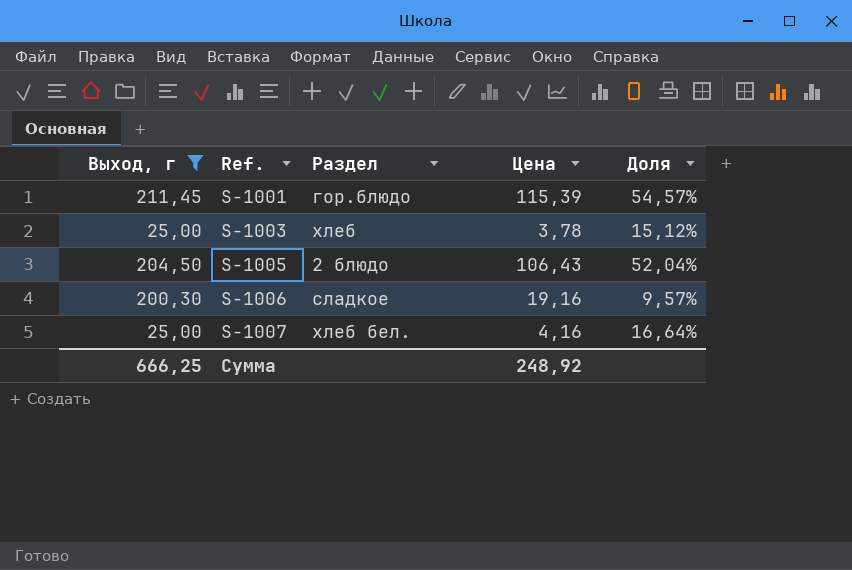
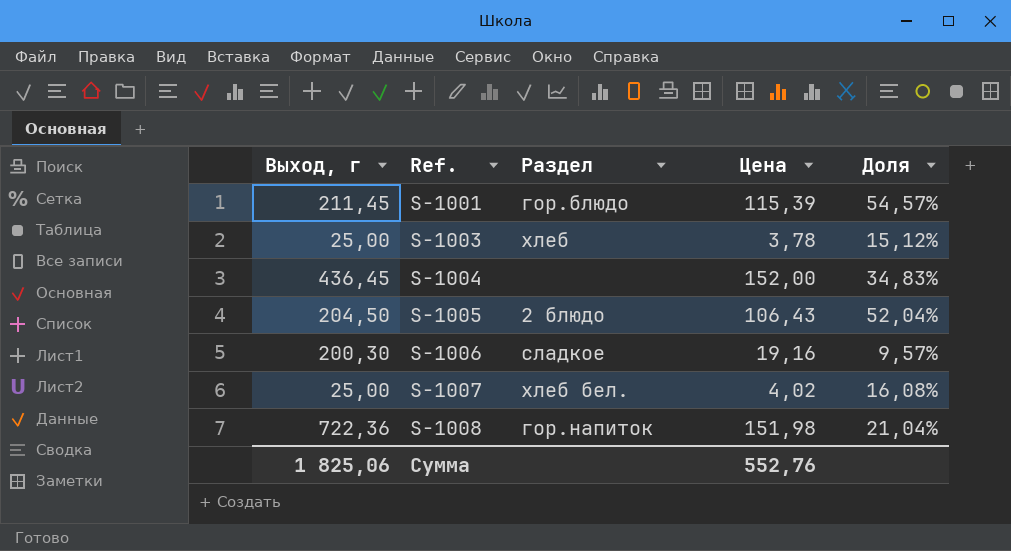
filter: Выход, г <= 211,45 -> none
S-1007 | Цена: 4,16 -> 4,02
S-1007 | Доля: 16,64% -> 16,08%
Сумма | Выход, г: 666,25 -> 1 825,06
Сумма | Цена: 248,92 -> 552,76

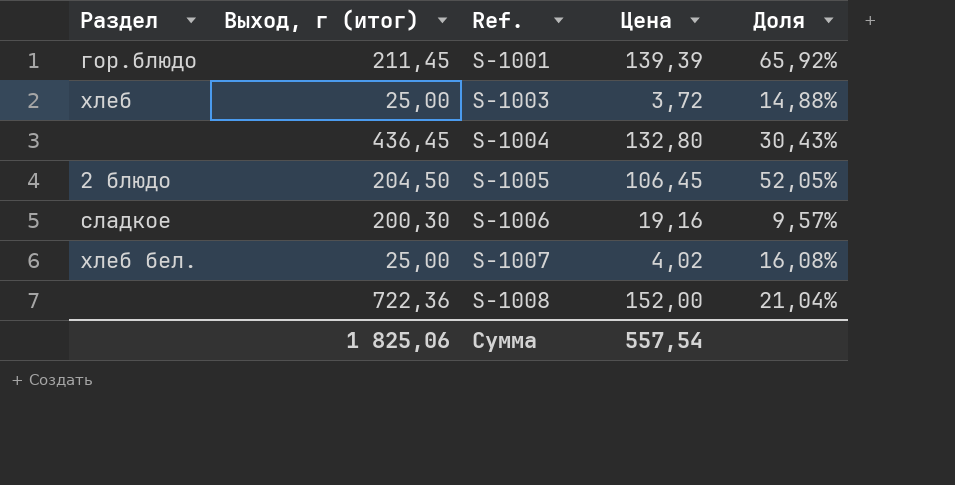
column Раздел | position: 3 -> 1
column name: Выход, г -> Выход, г (итог)
S-1001 | Цена: 115,39 -> 139,39
S-1001 | Доля: 54,57% -> 65,92%
S-1003 | Цена: 3,78 -> 3,72
S-1003 | Доля: 15,12% -> 14,88%
S-1004 | Цена: 152,00 -> 132,80
S-1004 | Доля: 34,83% -> 30,43%
S-1005 | Цена: 106,43 -> 106,45
S-1005 | Доля: 52,04% -> 52,05%
S-1008 | Раздел: гор.напиток -> none
S-1008 | Цена: 151,98 -> 152,00
Сумма | Цена: 552,76 -> 557,54

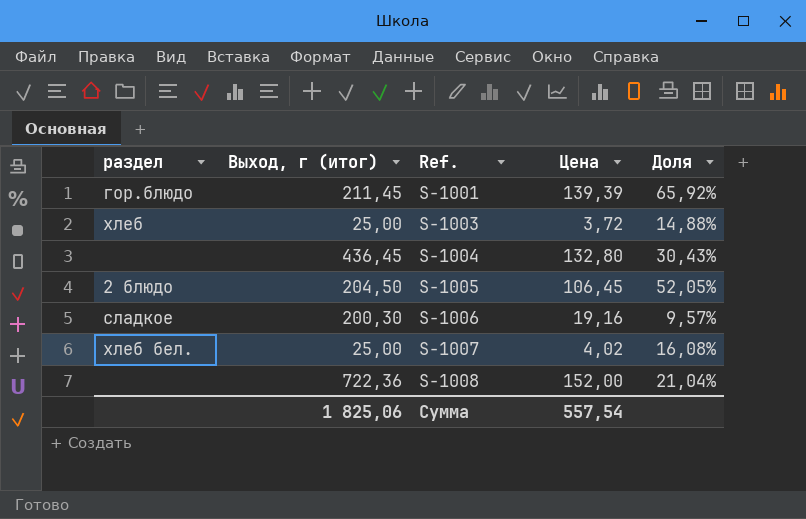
column name: Раздел -> раздел

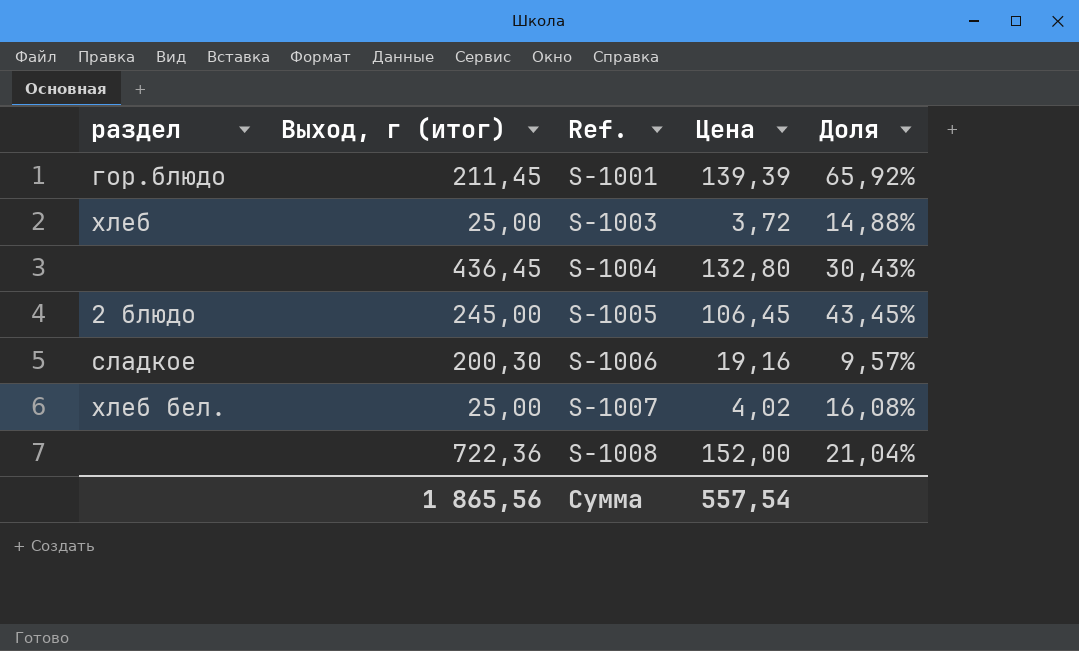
S-1005 | Выход, г (итог): 204,50 -> 245,00
S-1005 | Доля: 52,05% -> 43,45%
Сумма | Выход, г (итог): 1 825,06 -> 1 865,56

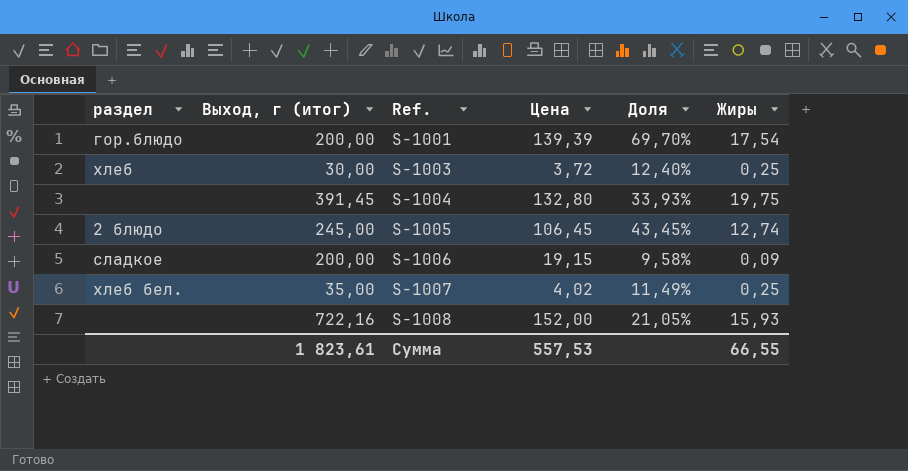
column Жиры | position: none -> 6
S-1001 | Выход, г (итог): 211,45 -> 200,00
S-1001 | Доля: 65,92% -> 69,70%
S-1003 | Выход, г (итог): 25,00 -> 30,00
S-1003 | Доля: 14,88% -> 12,40%
S-1004 | Выход, г (итог): 436,45 -> 391,45
S-1004 | Доля: 30,43% -> 33,93%
S-1006 | Выход, г (итог): 200,30 -> 200,00
S-1006 | Цена: 19,16 -> 19,15
S-1006 | Доля: 9,57% -> 9,58%
S-1007 | Выход, г (итог): 25,00 -> 35,00
S-1007 | Доля: 16,08% -> 11,49%
S-1008 | Выход, г (итог): 722,36 -> 722,16
S-1008 | Доля: 21,04% -> 21,05%
Сумма | Выход, г (итог): 1 865,56 -> 1 823,61
Сумма | Цена: 557,54 -> 557,53

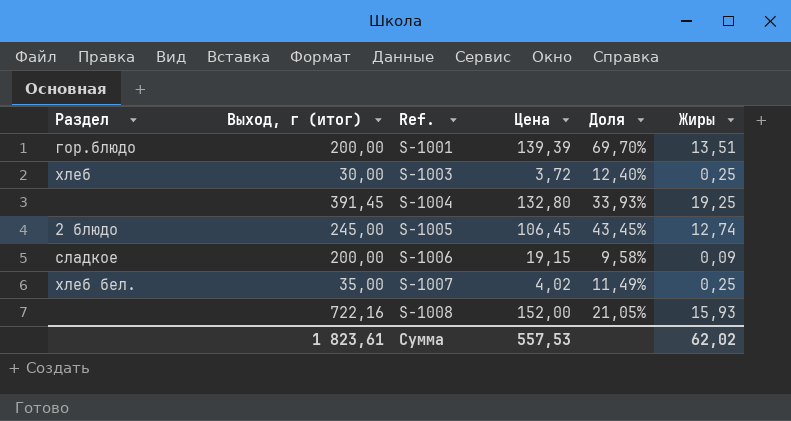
column name: раздел -> Раздел
S-1001 | Жиры: 17,54 -> 13,51
S-1004 | Жиры: 19,75 -> 19,25
Сумма | Жиры: 66,55 -> 62,02

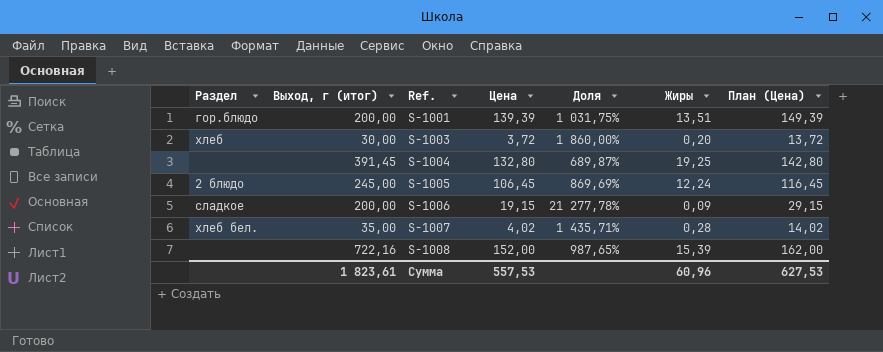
column Доля | formula: [Цена] / [Выход, г (итог)] -> [Цена] / [Жиры]
column План (Цена) | formula: none -> [Цена] + 10
S-1003 | Жиры: 0,25 -> 0,20
S-1005 | Жиры: 12,74 -> 12,24
S-1007 | Жиры: 0,25 -> 0,28
S-1008 | Жиры: 15,93 -> 15,39
Сумма | Жиры: 62,02 -> 60,96

